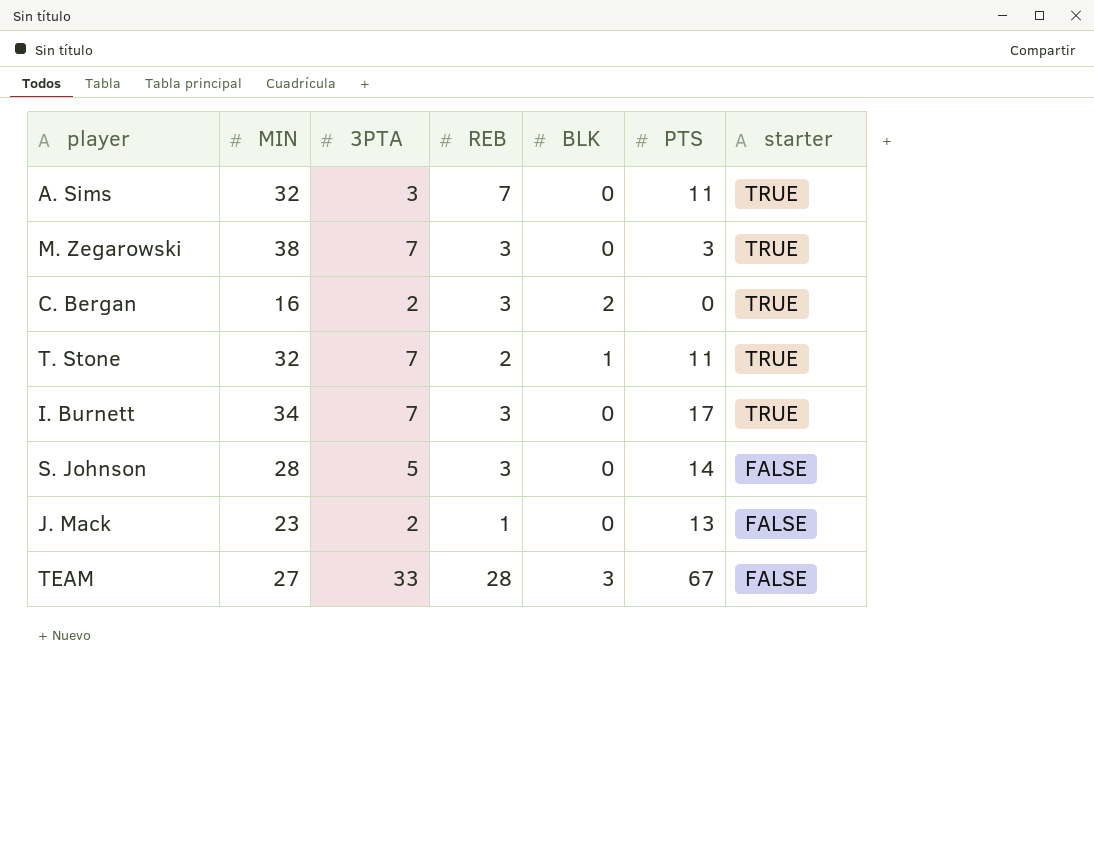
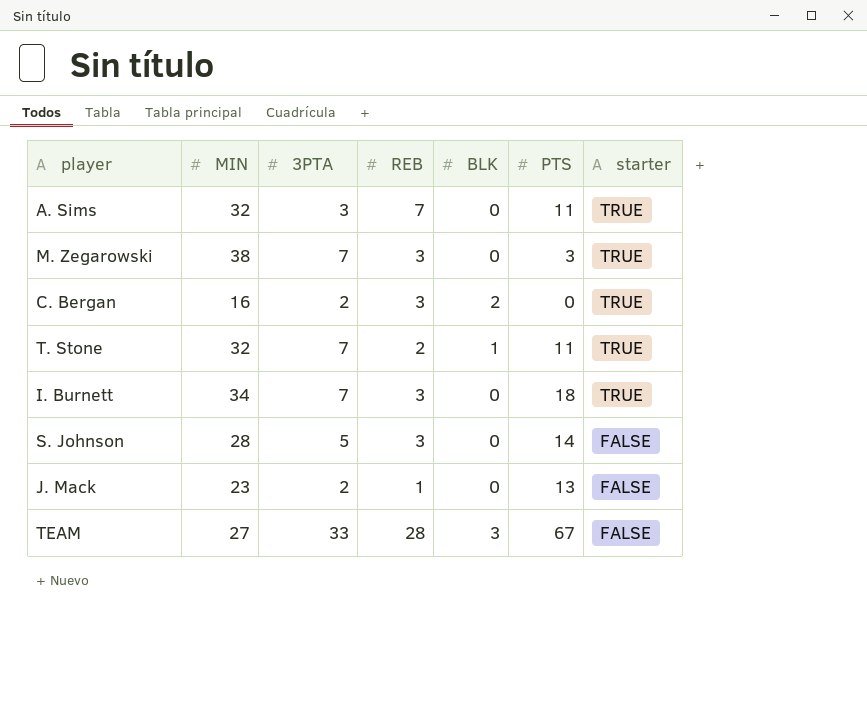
I. Burnett | PTS: 17 -> 18

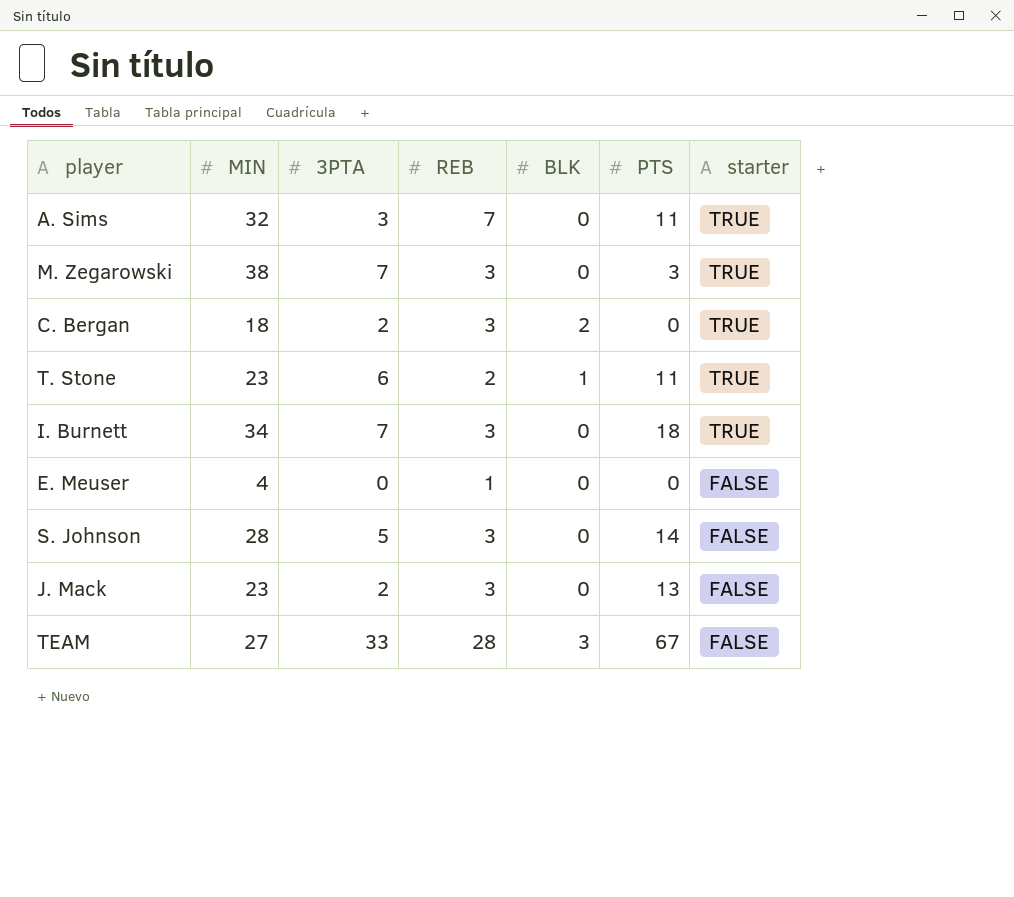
C. Bergan | MIN: 16 -> 18
T. Stone | MIN: 32 -> 23
T. Stone | 3PTA: 7 -> 6
row E. Meuser: none -> 4 | 0 | 1 | 0 | 0 | FALSE
J. Mack | REB: 1 -> 3

